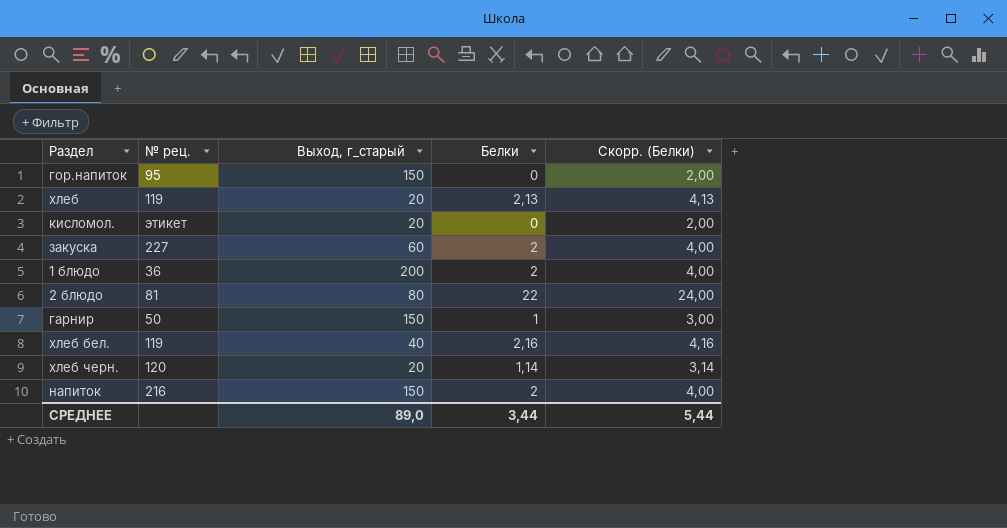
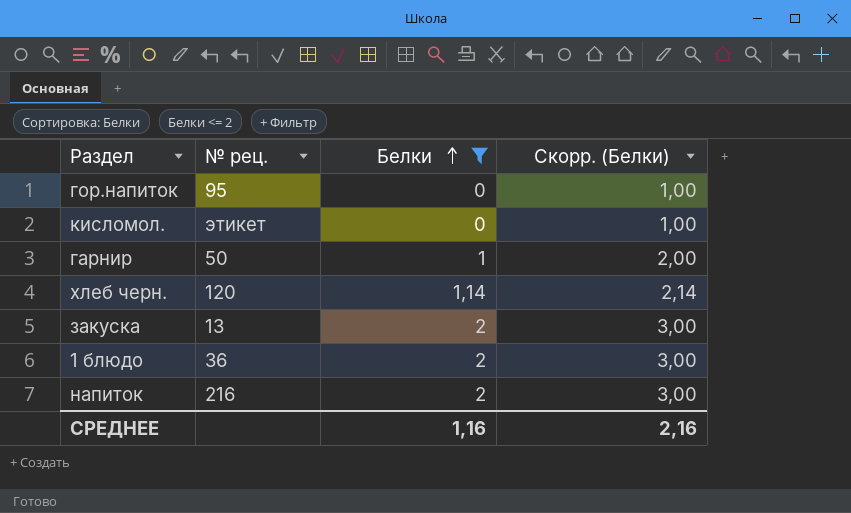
filter: none -> Белки <= 2
row order: none -> Белки ascending
column Выход, г_старый | position: 3 -> none
column Скорр. (Белки) | formula: [Белки] + 2 -> [Белки] + 1
закуска | № рец.: 227 -> 13
СРЕДНЕЕ | Белки: 3,44 -> 1,16
СРЕДНЕЕ | Скорр. (Белки): 5,44 -> 2,16

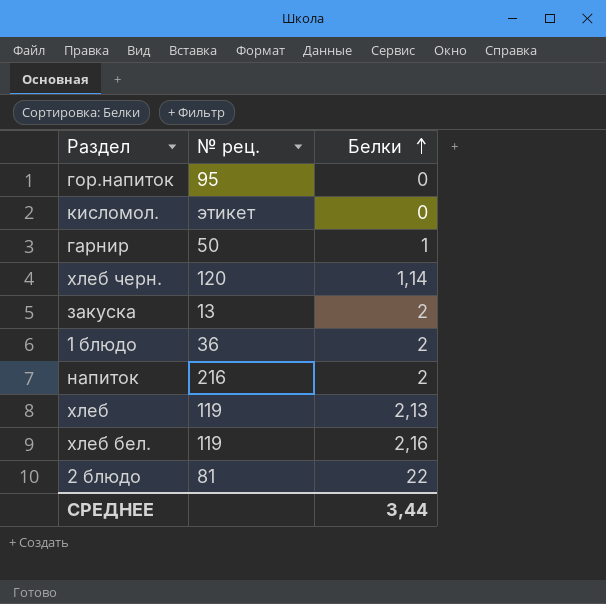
filter: Белки <= 2 -> none
column Скорр. (Белки) | formula: [Белки] + 1 -> none
СРЕДНЕЕ | Белки: 1,16 -> 3,44

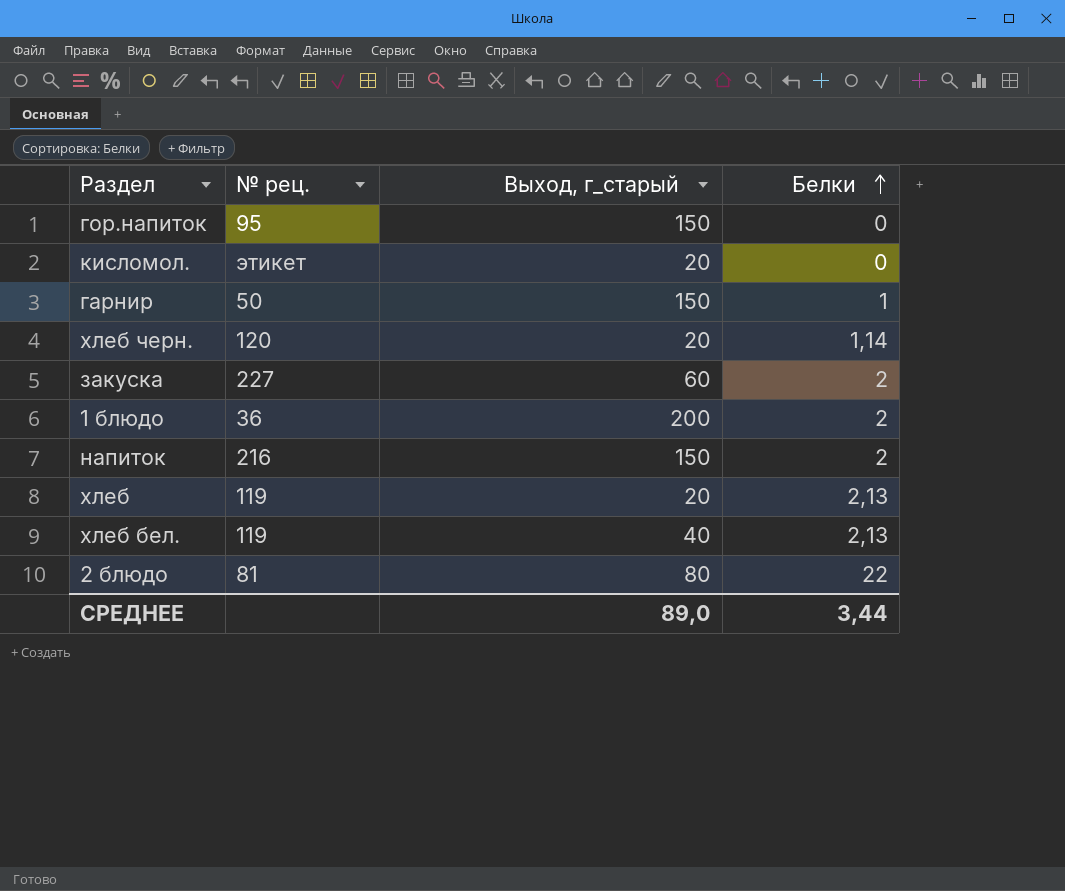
column Выход, г_старый | position: none -> 3
закуска | № рец.: 13 -> 227
хлеб бел. | Белки: 2,16 -> 2,13

